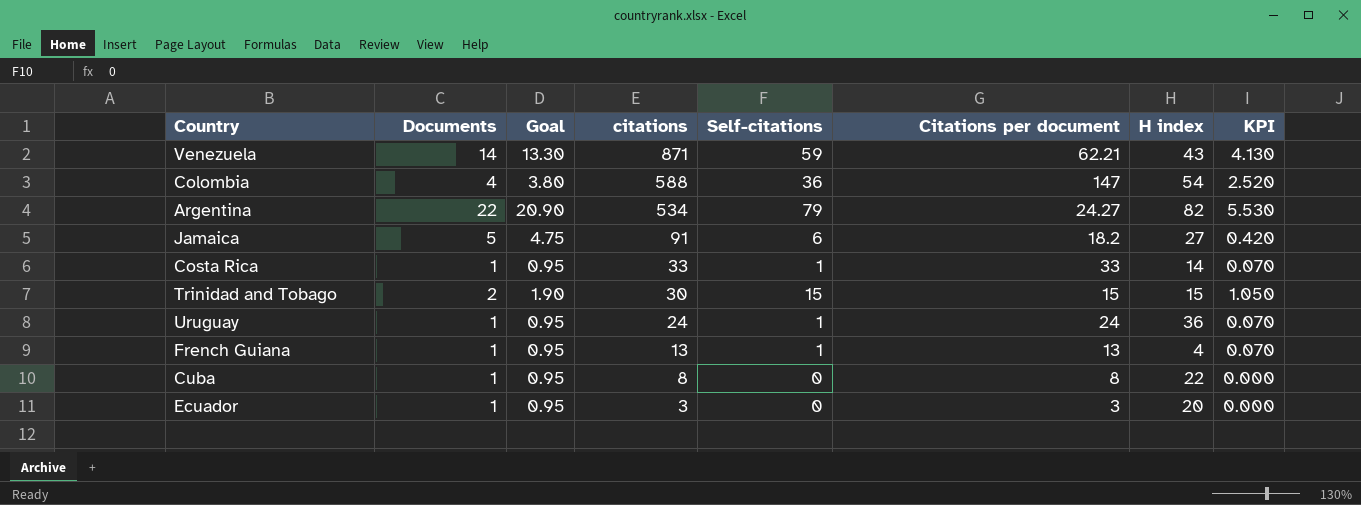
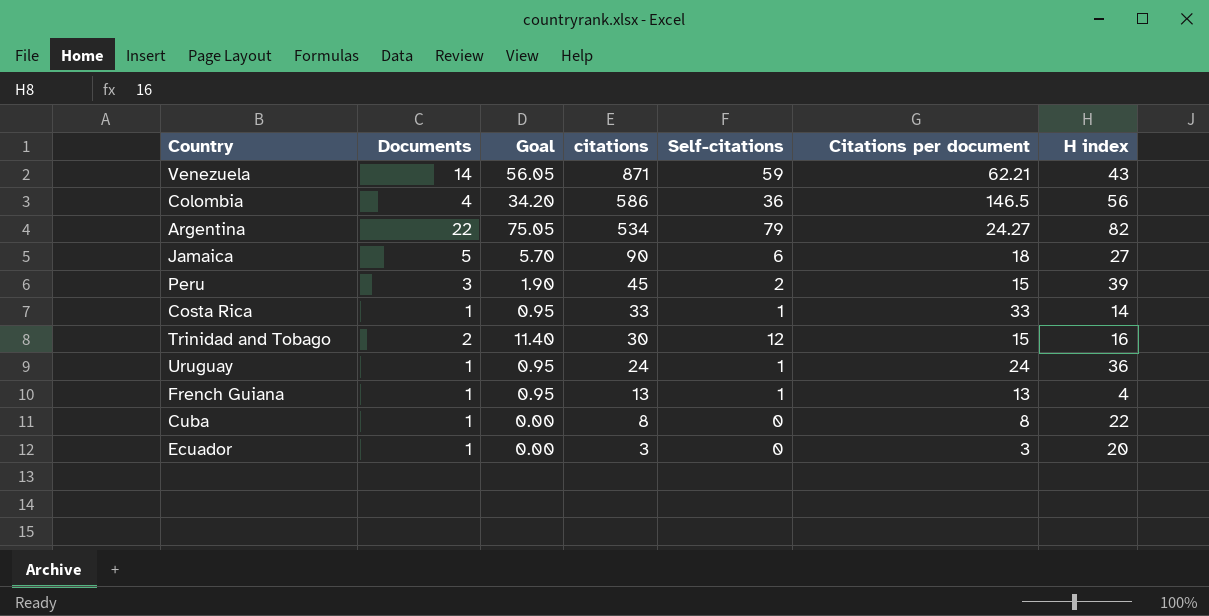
column KPI | formula: [Self-citations] * 0.07 -> none
column Goal | formula: [Documents] * 0.95 -> [Self-citations] * 0.95
Colombia | citations: 588 -> 586
Colombia | Citations per document: 147 -> 146.5
Colombia | H index: 54 -> 56
Jamaica | citations: 91 -> 90
Jamaica | Citations per document: 18.2 -> 18
row Peru: none -> 3 | 1.90 | 45 | 2 | 15 | 39
Trinidad and Tobago | Self-citations: 15 -> 12
Trinidad and Tobago | H index: 15 -> 16

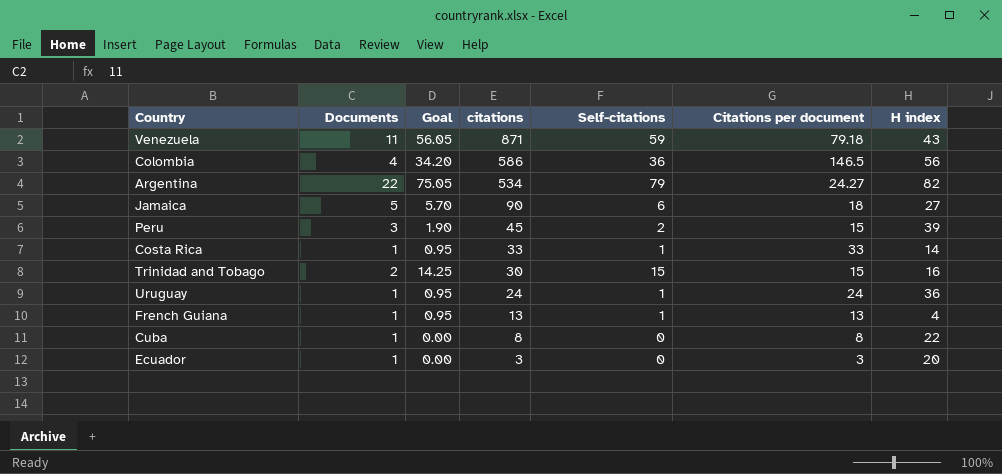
Venezuela | Documents: 14 -> 11
Venezuela | Citations per document: 62.21 -> 79.18
Trinidad and Tobago | Goal: 11.40 -> 14.25
Trinidad and Tobago | Self-citations: 12 -> 15

